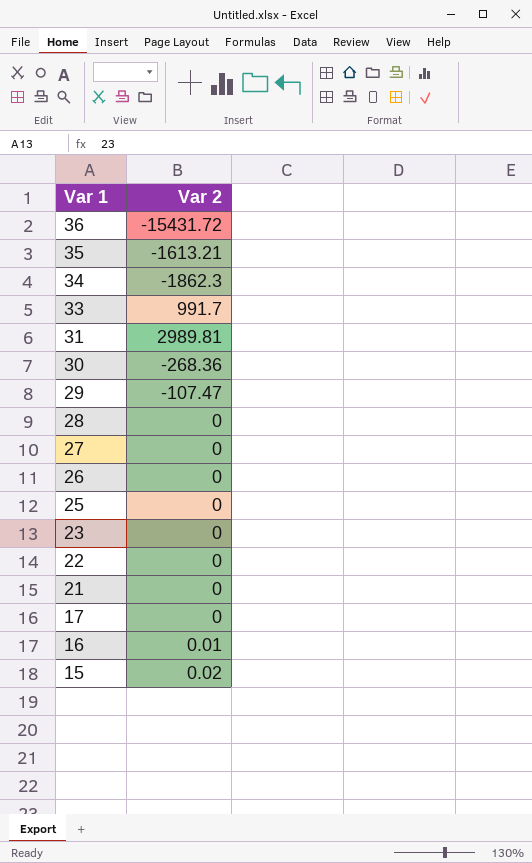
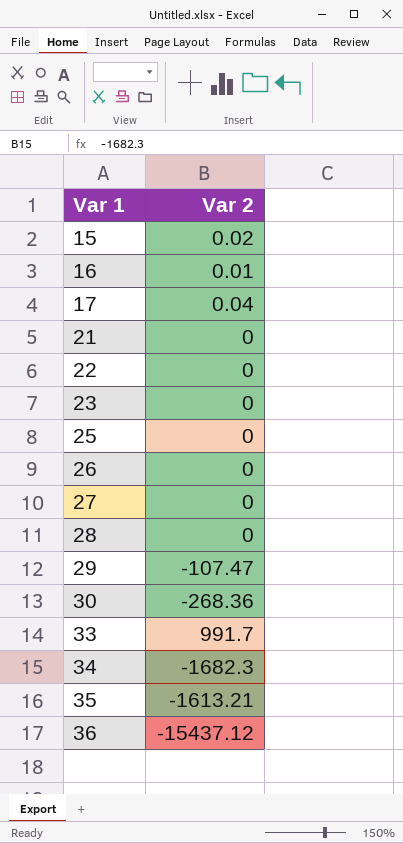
row order: Var 1 descending -> Var 1 ascending
row 31: 2989.81 -> none
17 | Var 2: 0 -> 0.04
34 | Var 2: -1862.3 -> -1682.3
36 | Var 2: -15431.72 -> -15437.12

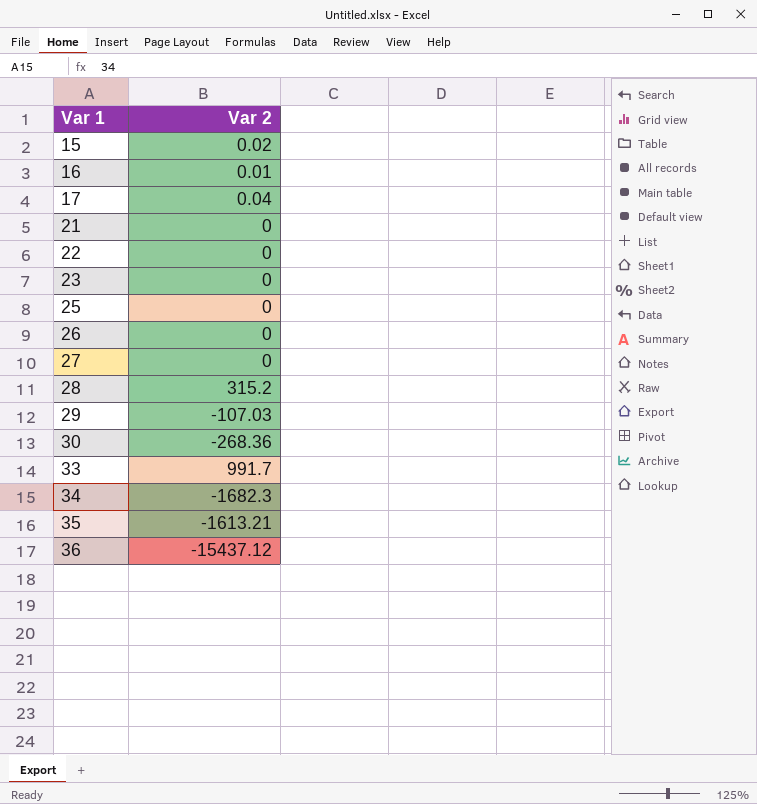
28 | Var 2: 0 -> 315.2
29 | Var 2: -107.47 -> -107.03

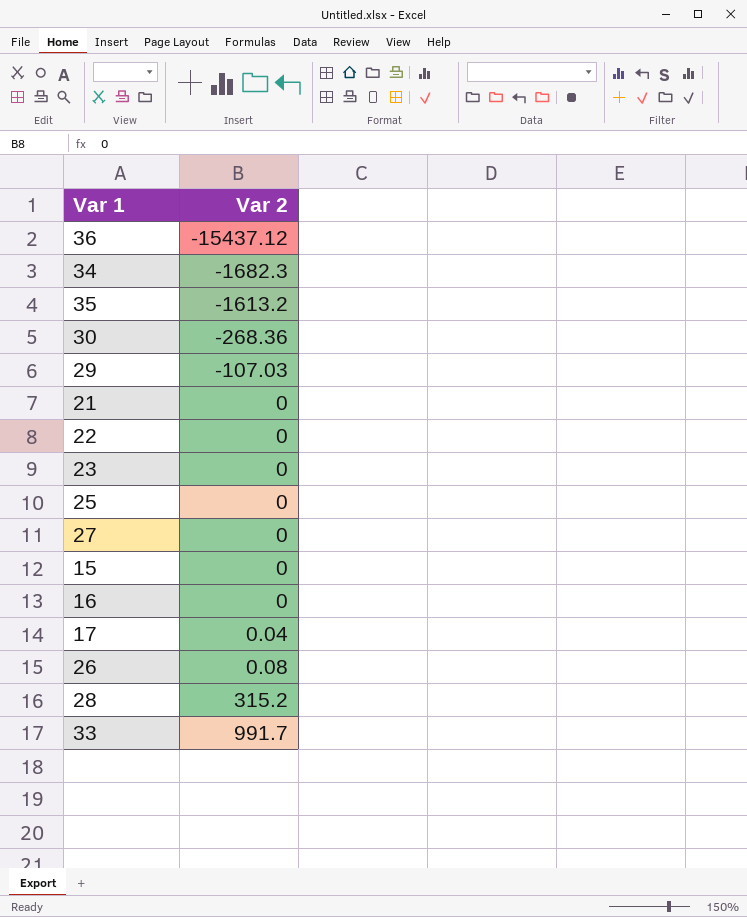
row order: Var 1 ascending -> Var 2 ascending
35 | Var 2: -1613.21 -> -1613.2
15 | Var 2: 0.02 -> 0
16 | Var 2: 0.01 -> 0
26 | Var 2: 0 -> 0.08

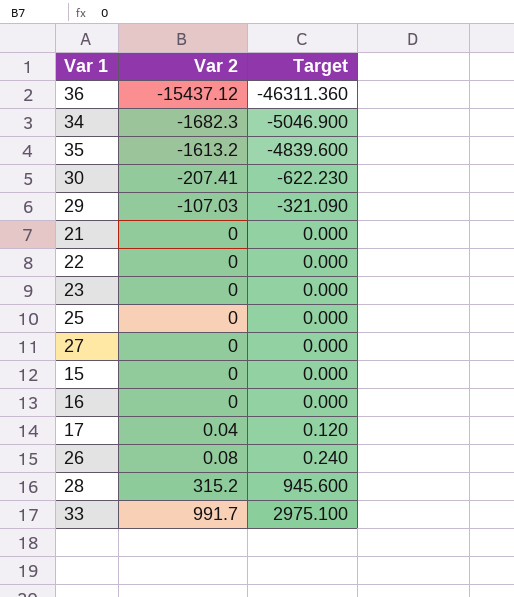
column Target | formula: none -> [Var 2] * 3
30 | Var 2: -268.36 -> -207.41

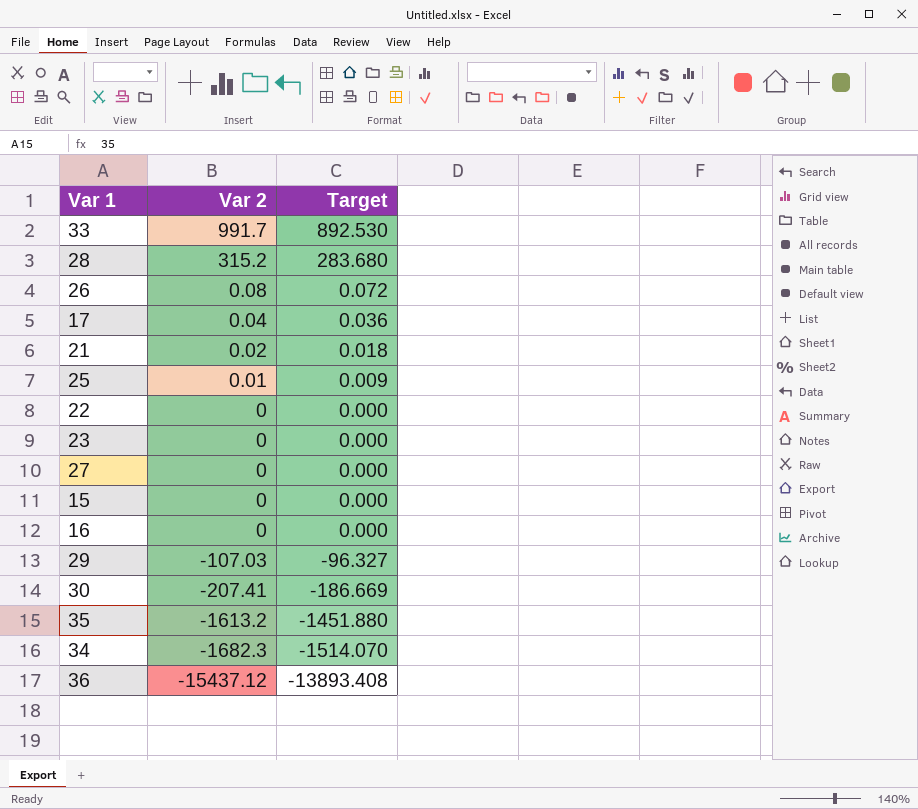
row order: Var 2 ascending -> Var 2 descending
column Target | formula: [Var 2] * 3 -> [Var 2] * 0.9
21 | Var 2: 0 -> 0.02
25 | Var 2: 0 -> 0.01

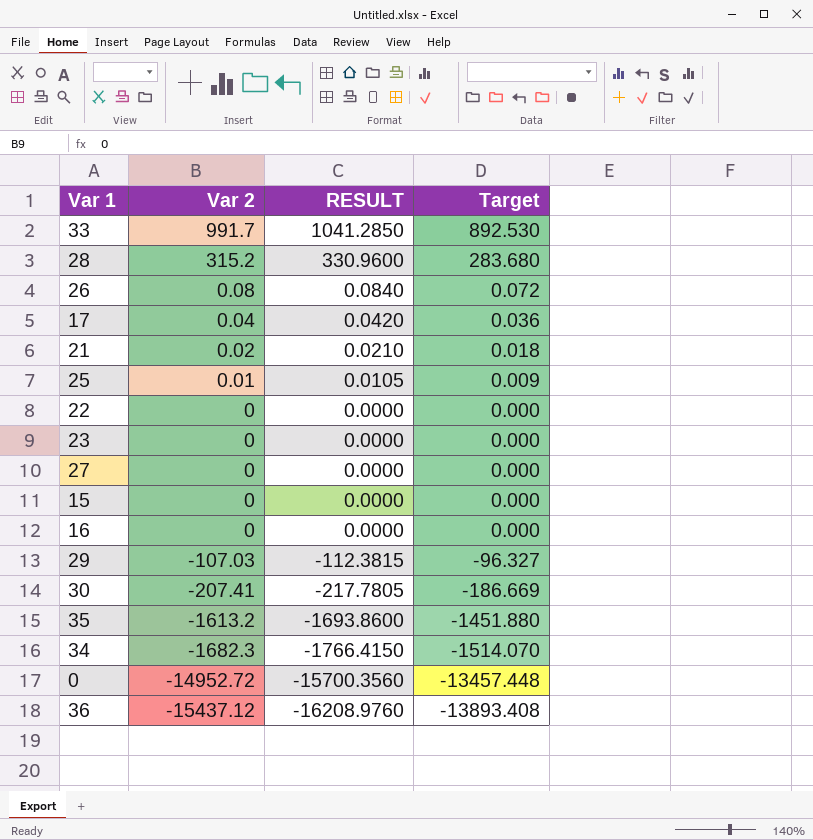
column RESULT | formula: none -> [Var 2] * 1.05
row 0: none -> -14952.72 | -15700.3560 | -13457.448

